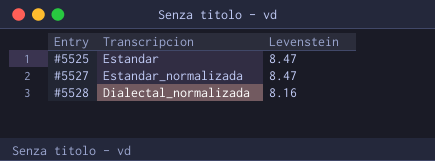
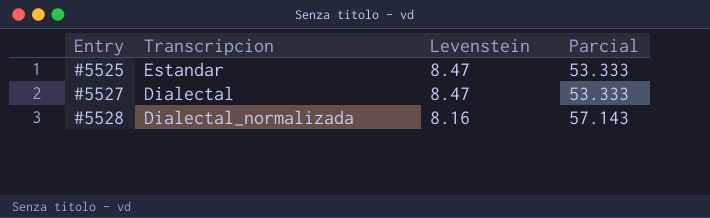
column Parcial | position: none -> 4
#5527 | Transcripcion: Estandar_normalizada -> Dialectal

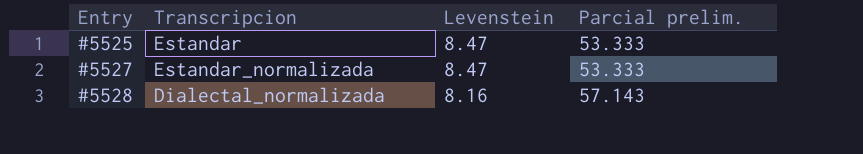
column name: Parcial -> Parcial prelim.
#5527 | Transcripcion: Dialectal -> Estandar_normalizada

